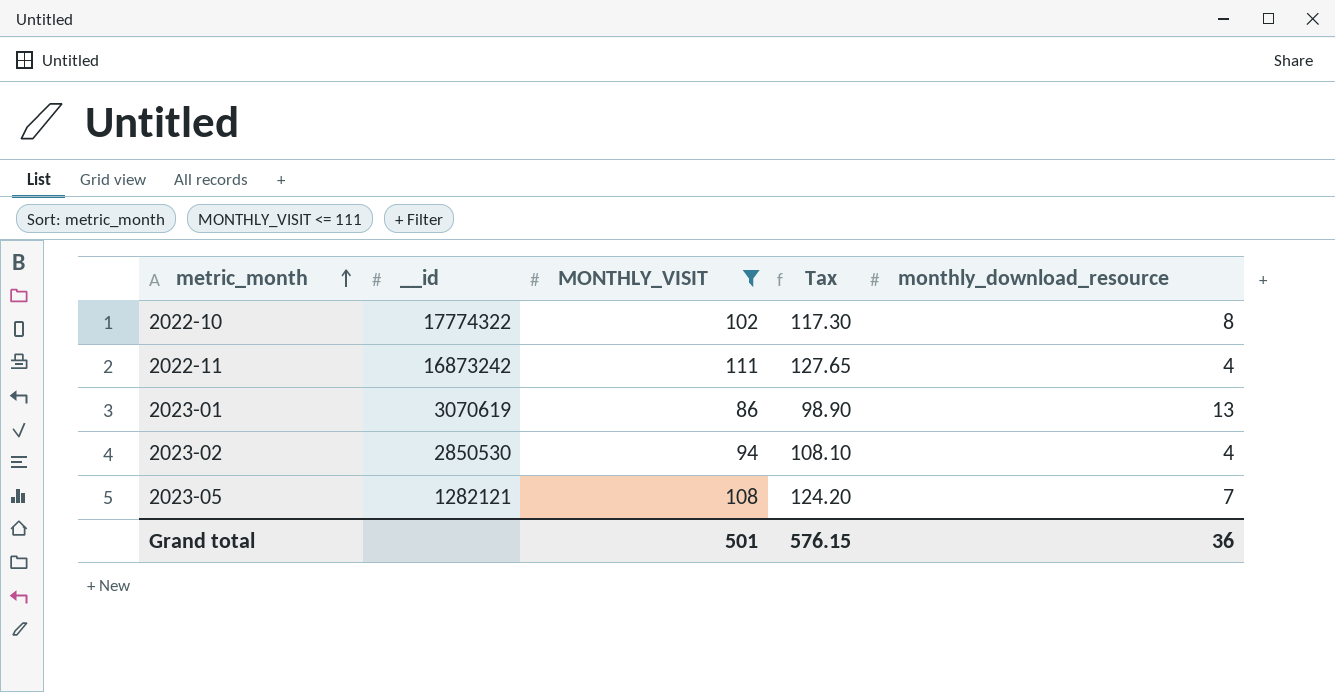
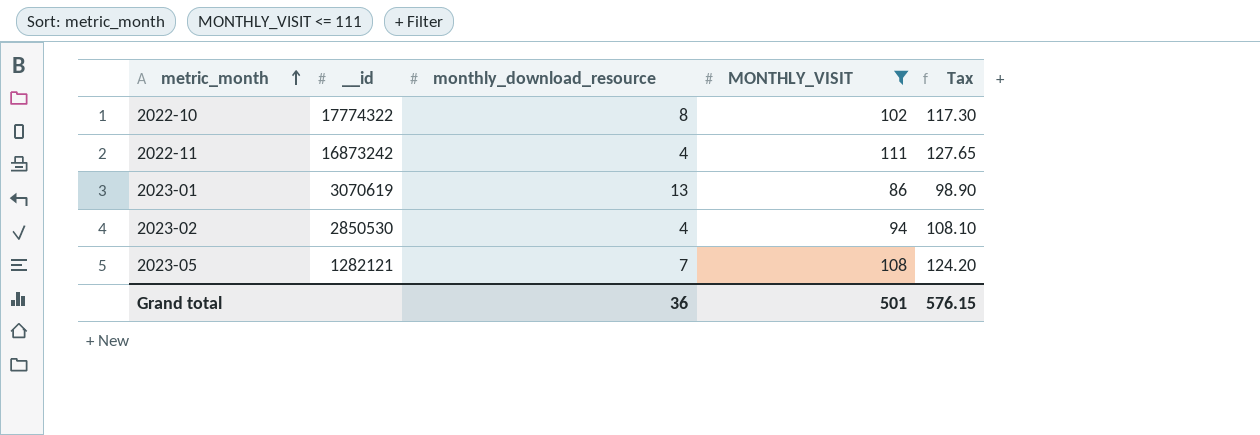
column monthly_download_resource | position: 5 -> 3

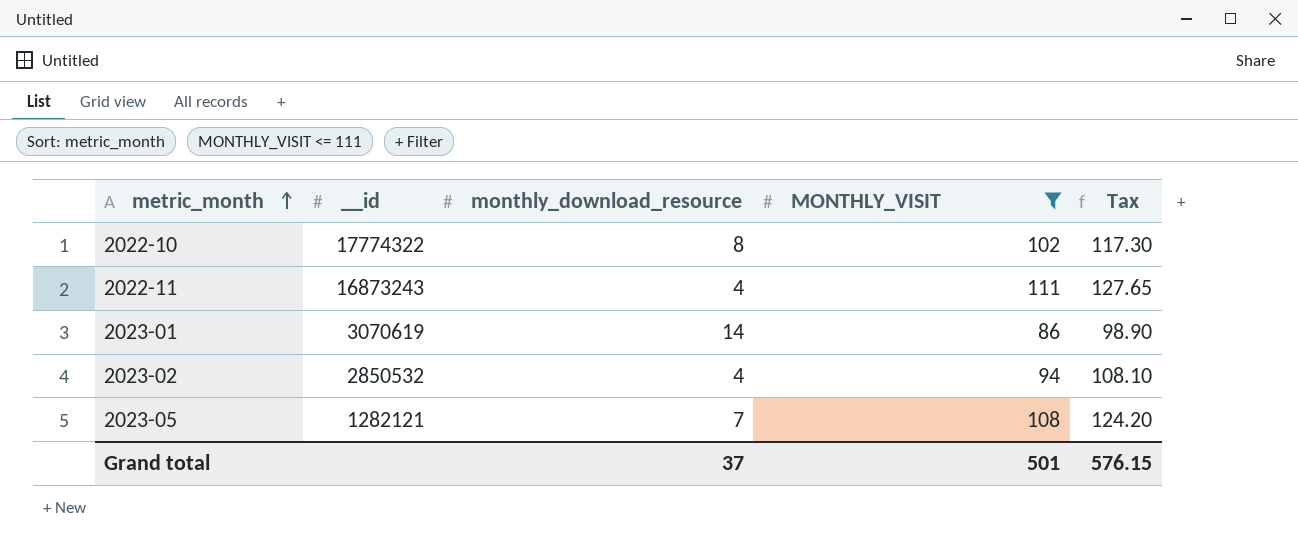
2022-11 | __id: 16873242 -> 16873243
2023-01 | monthly_download_resource: 13 -> 14
2023-02 | __id: 2850530 -> 2850532
Grand total | monthly_download_resource: 36 -> 37

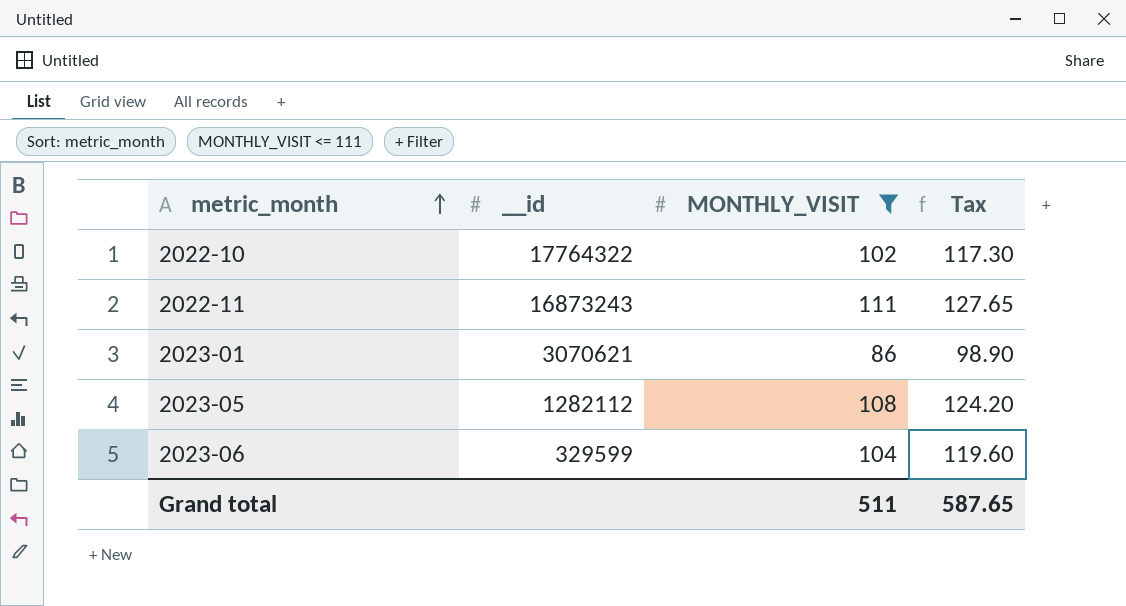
column monthly_download_resource | position: 3 -> none
row 2023-02: 2850532 | 4 | 94 | 108.10 -> none
2022-10 | __id: 17774322 -> 17764322
2023-01 | __id: 3070619 -> 3070621
2023-05 | __id: 1282121 -> 1282112
row 2023-06: none -> 329599 | 104 | 119.60
Grand total | MONTHLY_VISIT: 501 -> 511
Grand total | Tax: 576.15 -> 587.65

